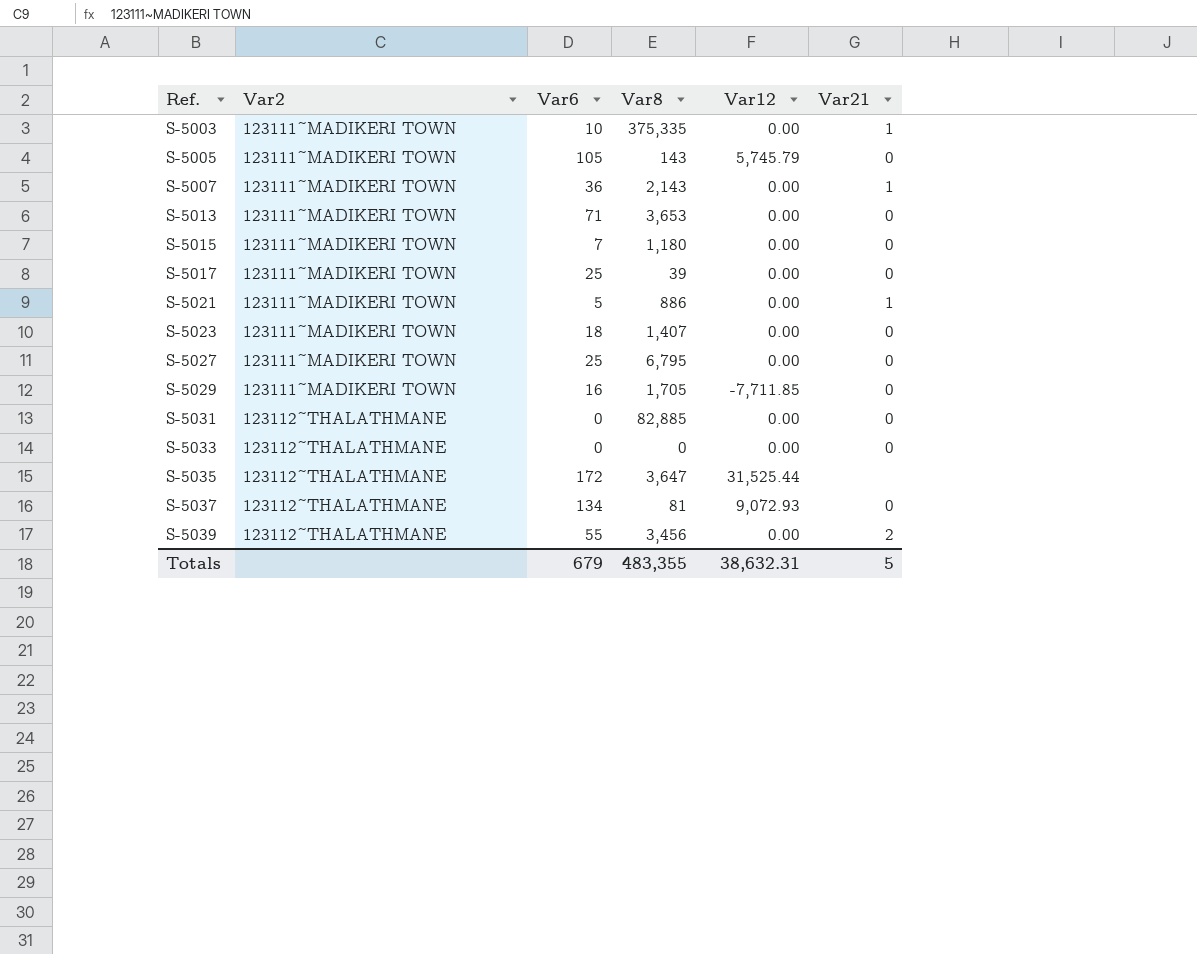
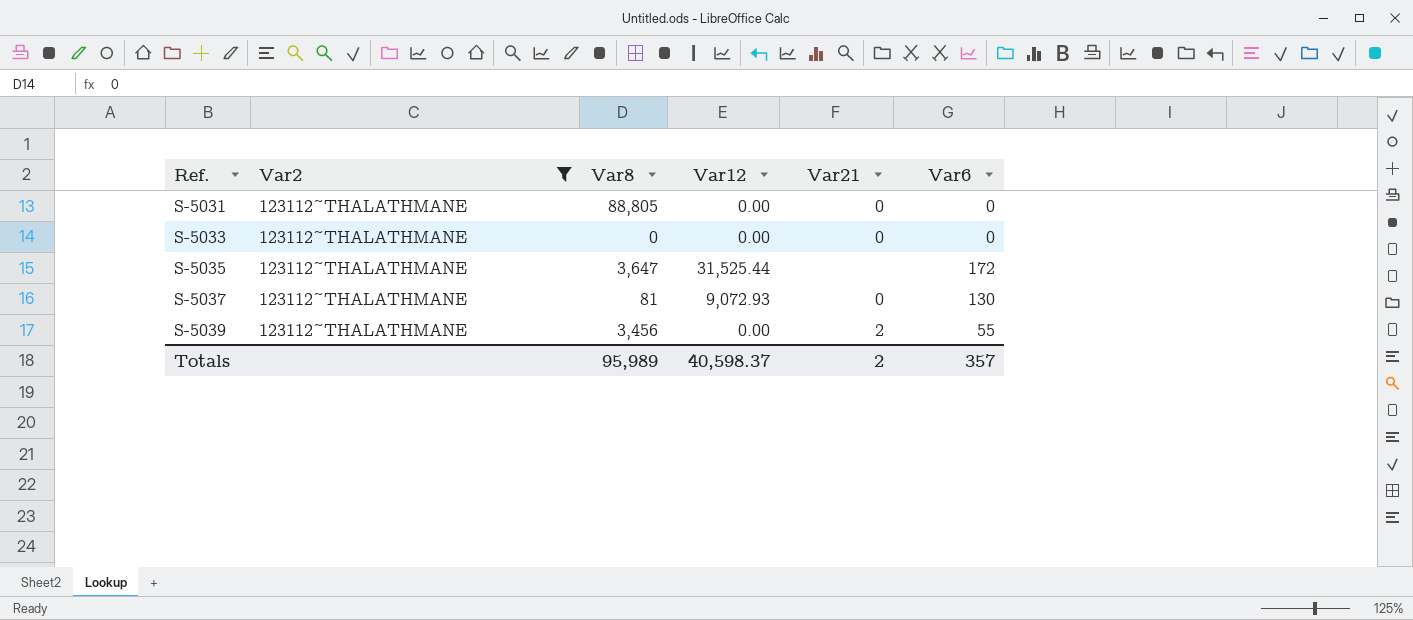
filter: none -> Var2 = 123112~THALATHMANE
column Var6 | position: 3 -> 6
S-5031 | Var8: 82,885 -> 88,805
S-5037 | Var6: 134 -> 130
Totals | Var8: 483,355 -> 95,989
Totals | Var12: 38,632.31 -> 40,598.37
Totals | Var21: 5 -> 2
Totals | Var6: 679 -> 357

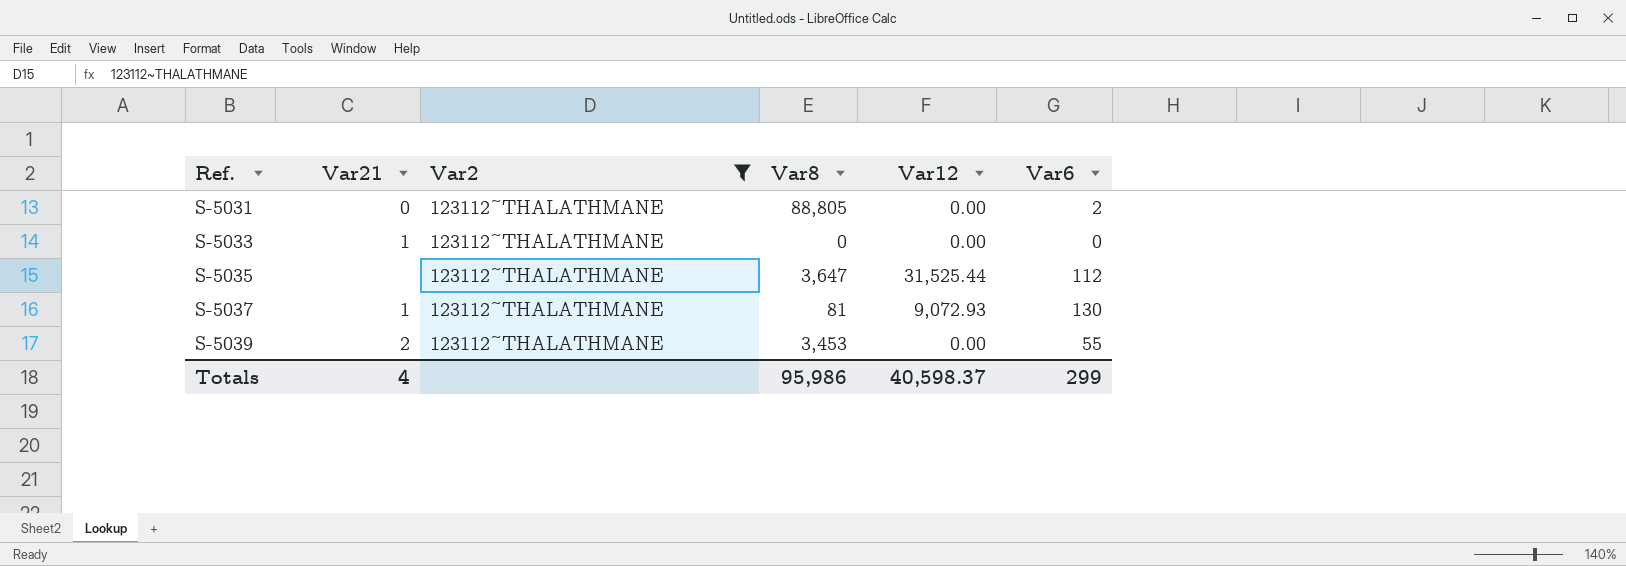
column Var21 | position: 5 -> 2
S-5031 | Var6: 0 -> 2
S-5033 | Var21: 0 -> 1
S-5035 | Var6: 172 -> 112
S-5037 | Var21: 0 -> 1
S-5039 | Var8: 3,456 -> 3,453
Totals | Var21: 2 -> 4
Totals | Var8: 95,989 -> 95,986
Totals | Var6: 357 -> 299

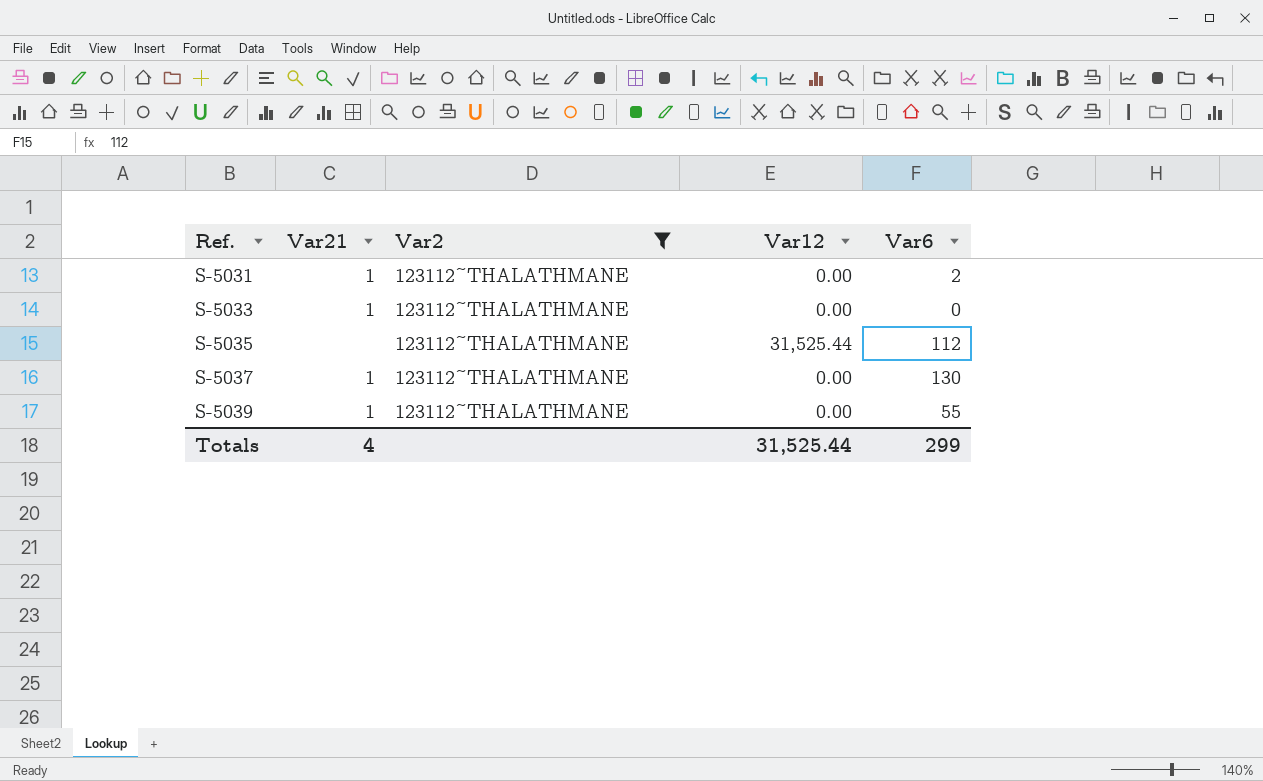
column Var8 | position: 4 -> none
S-5031 | Var21: 0 -> 1
S-5037 | Var12: 9,072.93 -> 0.00
S-5039 | Var21: 2 -> 1
Totals | Var12: 40,598.37 -> 31,525.44

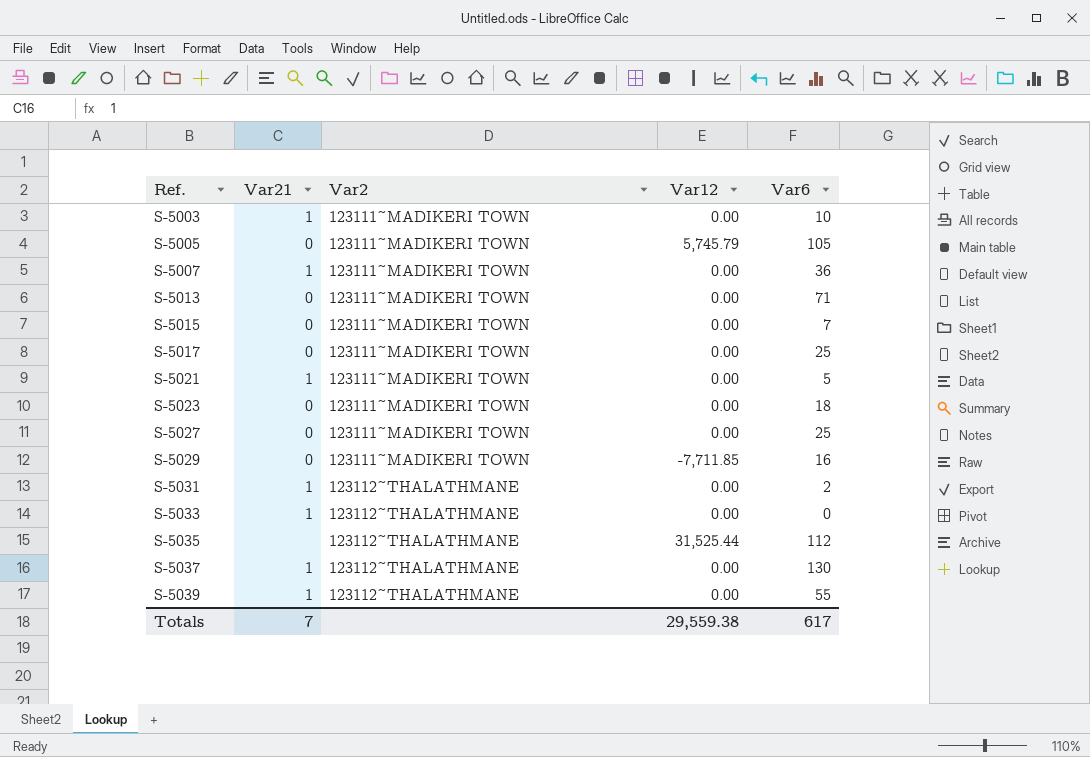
filter: Var2 = 123112~THALATHMANE -> none
Totals | Var21: 4 -> 7
Totals | Var12: 31,525.44 -> 29,559.38
Totals | Var6: 299 -> 617

